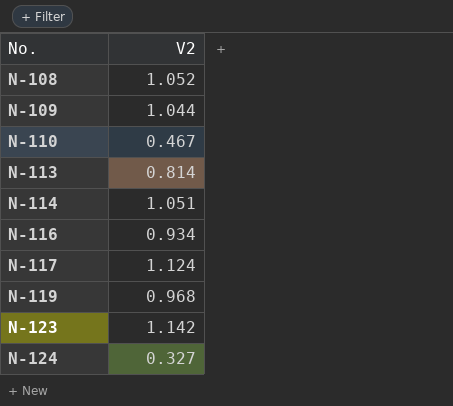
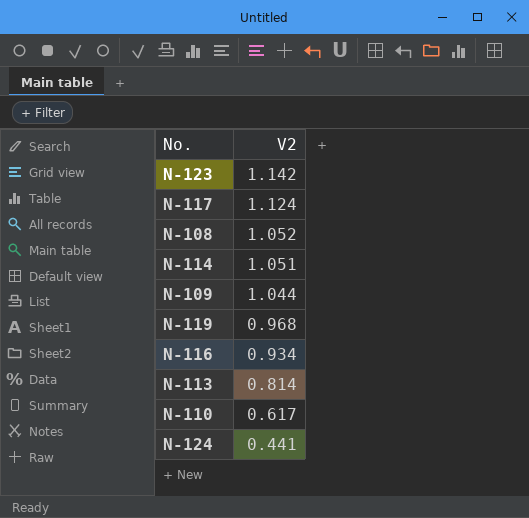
row order: No. ascending -> V2 descending
N-110 | V2: 0.467 -> 0.617
N-124 | V2: 0.327 -> 0.441

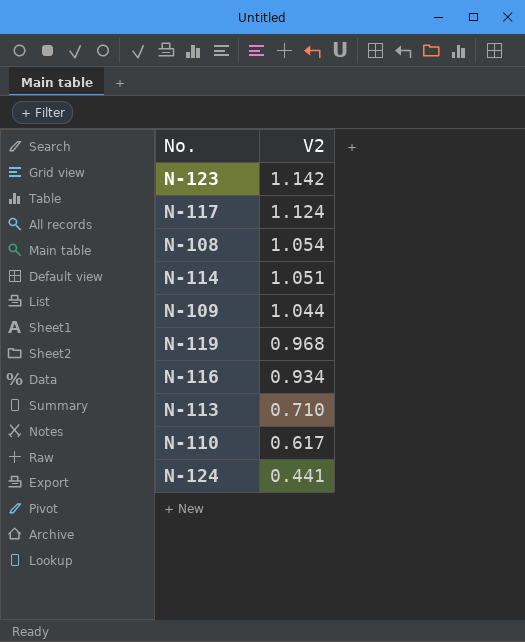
N-108 | V2: 1.052 -> 1.054
N-113 | V2: 0.814 -> 0.710

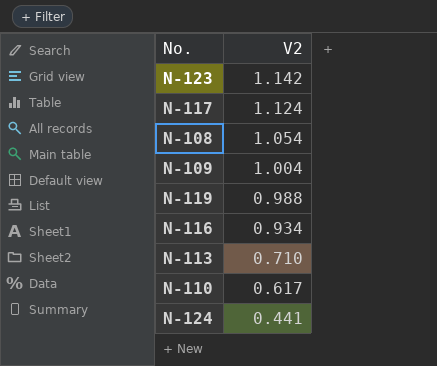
row N-114: 1.051 -> none
N-109 | V2: 1.044 -> 1.004
N-119 | V2: 0.968 -> 0.988

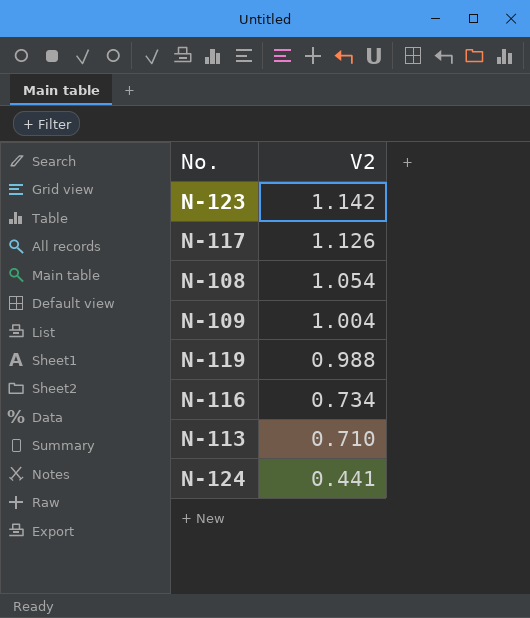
row N-110: 0.617 -> none
N-117 | V2: 1.124 -> 1.126
N-116 | V2: 0.934 -> 0.734

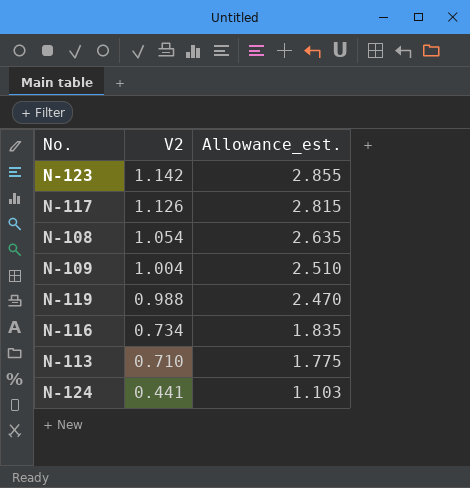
column Allowance_est. | formula: none -> [V2] * 2.5

